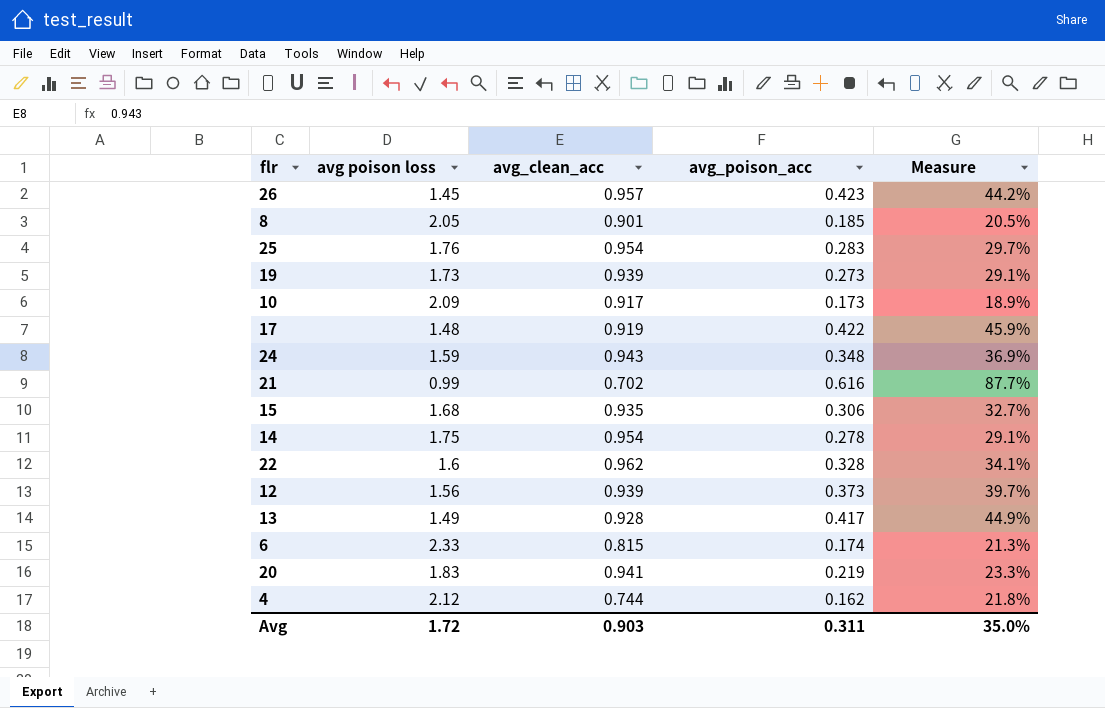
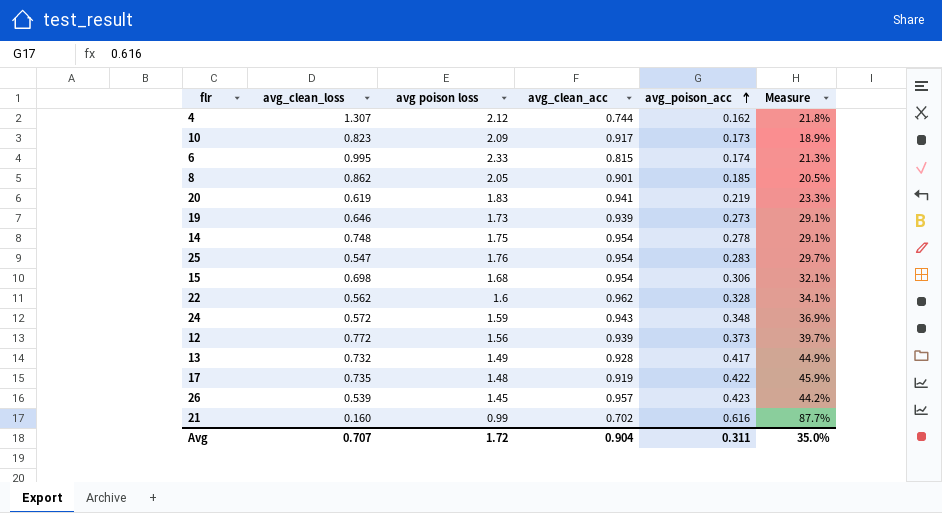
row order: none -> avg_poison_acc ascending
column avg_clean_loss | position: none -> 2
15 | avg_clean_acc: 0.935 -> 0.954
15 | Measure: 32.7% -> 32.1%
Avg | avg_clean_acc: 0.903 -> 0.904

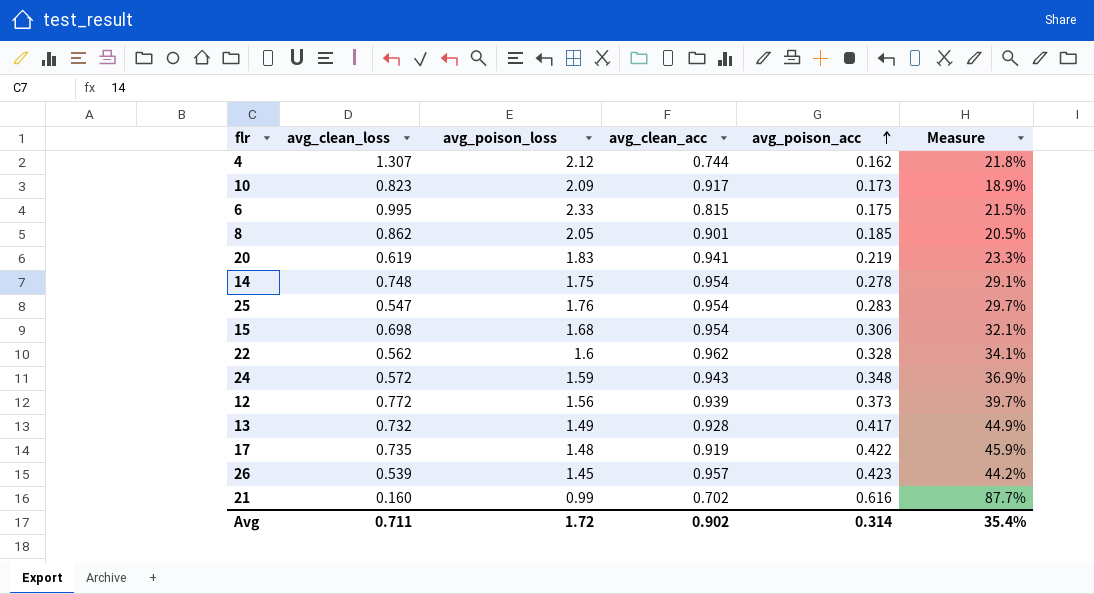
column name: avg poison loss -> avg_poison_loss
row 19: 0.646 | 1.73 | 0.939 | 0.273 | 29.1% -> none
6 | avg_poison_acc: 0.174 -> 0.175
6 | Measure: 21.3% -> 21.5%
Avg | avg_clean_loss: 0.707 -> 0.711
Avg | avg_clean_acc: 0.904 -> 0.902
Avg | avg_poison_acc: 0.311 -> 0.314
Avg | Measure: 35.0% -> 35.4%

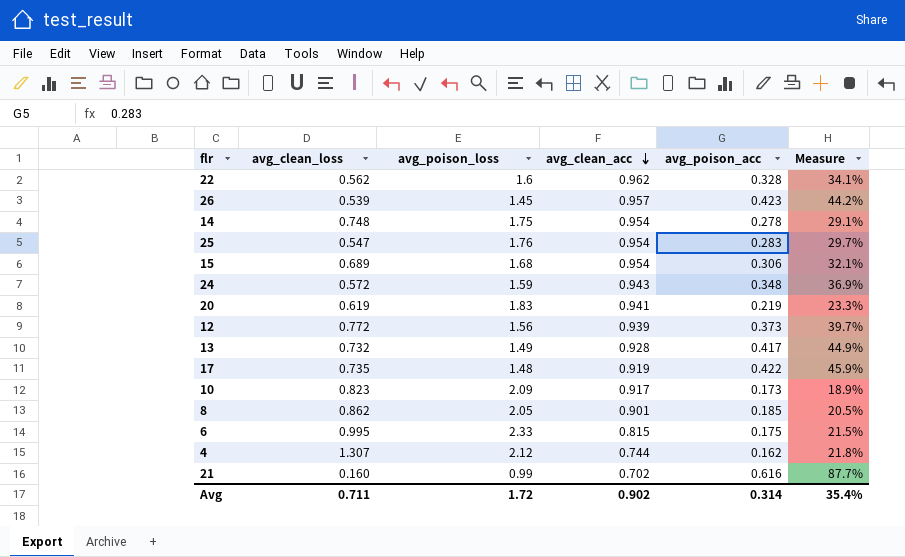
row order: avg_poison_acc ascending -> avg_clean_acc descending
15 | avg_clean_loss: 0.698 -> 0.689

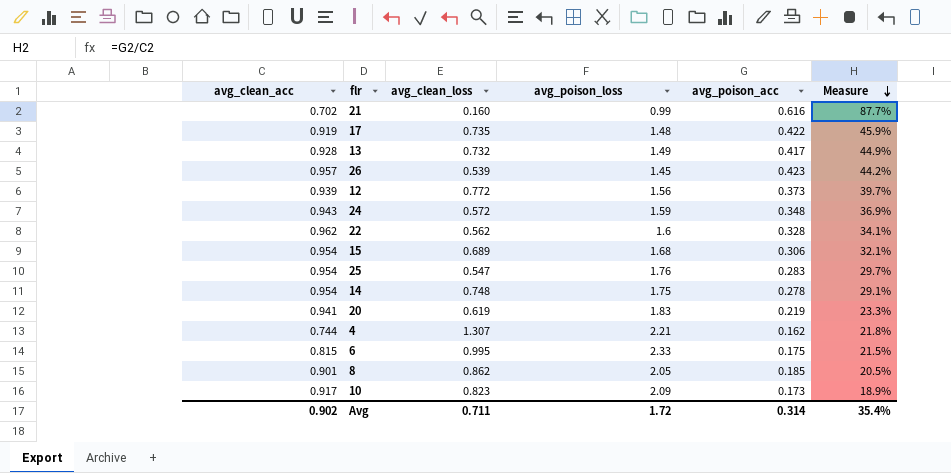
row order: avg_clean_acc descending -> Measure descending
column avg_clean_acc | position: 4 -> 1
4 | avg_poison_loss: 2.12 -> 2.21

